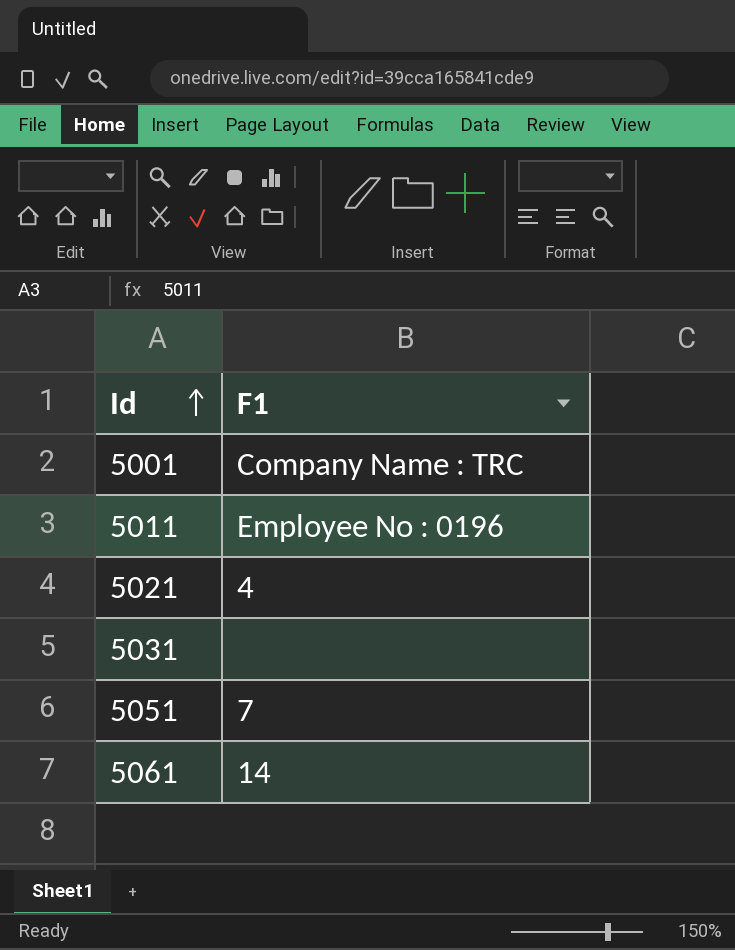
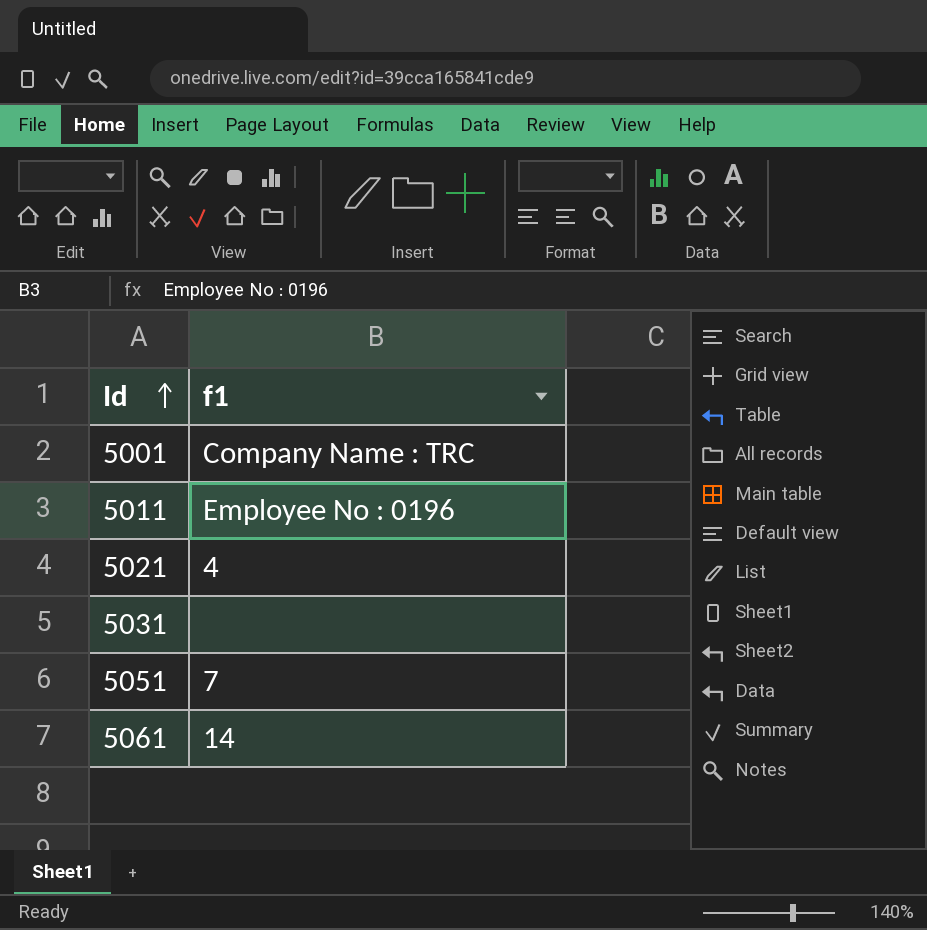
column name: F1 -> f1

